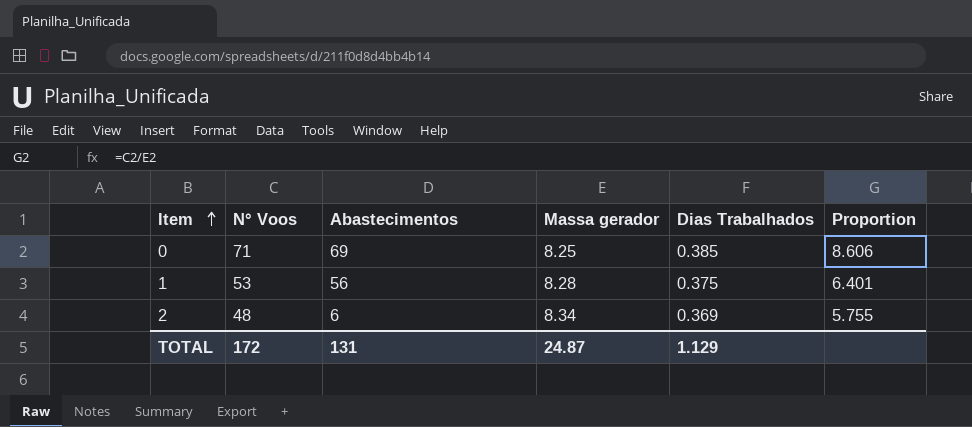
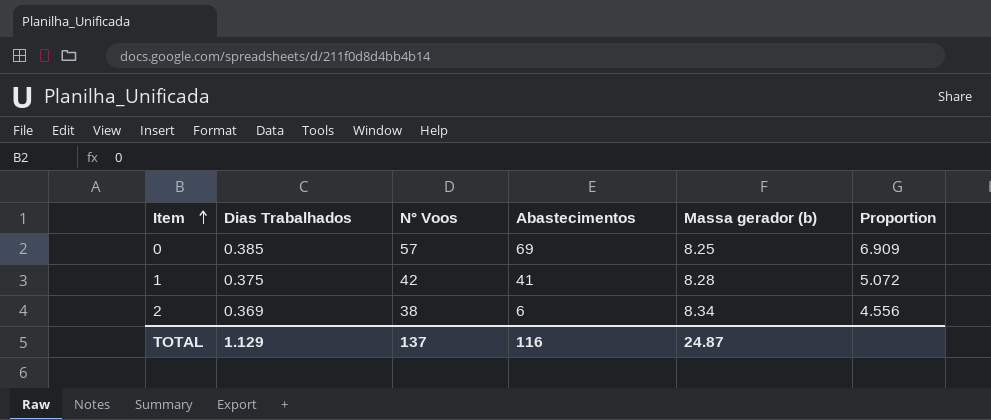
column Dias Trabalhados | position: 5 -> 2
column name: Massa gerador -> Massa gerador (b)
0 | N° Voos: 71 -> 57
0 | Proportion: 8.606 -> 6.909
1 | N° Voos: 53 -> 42
1 | Abastecimentos: 56 -> 41
1 | Proportion: 6.401 -> 5.072
2 | N° Voos: 48 -> 38
2 | Proportion: 5.755 -> 4.556
TOTAL | N° Voos: 172 -> 137
TOTAL | Abastecimentos: 131 -> 116

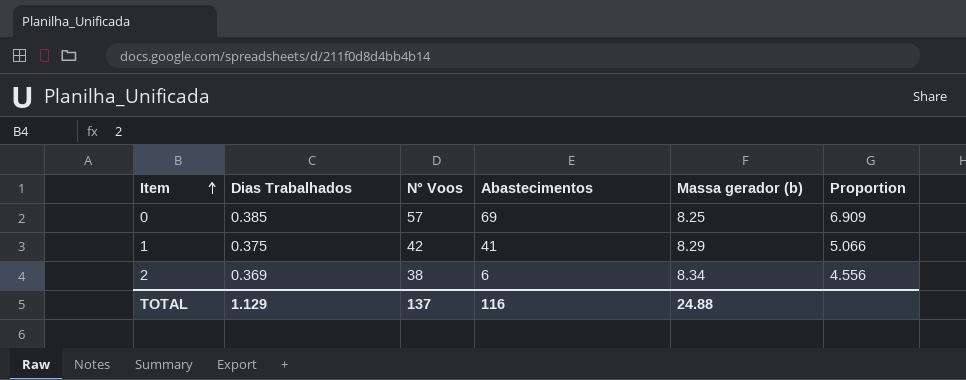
1 | Massa gerador (b): 8.28 -> 8.29
1 | Proportion: 5.072 -> 5.066
TOTAL | Massa gerador (b): 24.87 -> 24.88

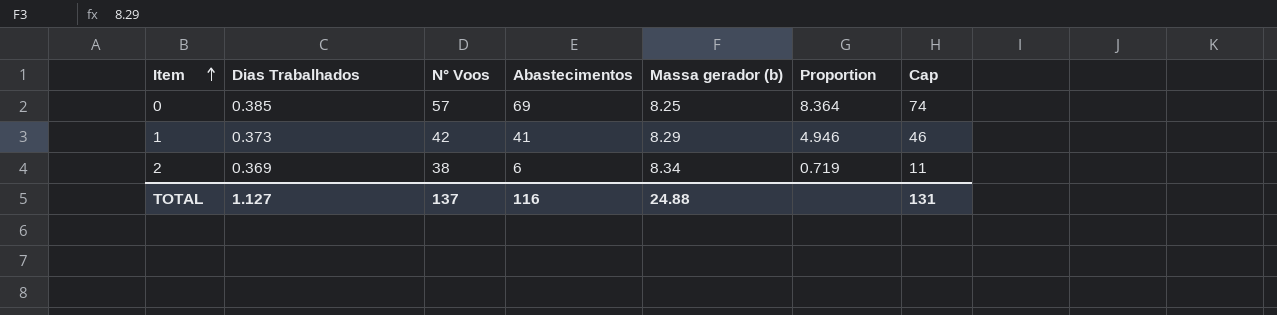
column Proportion | formula: [N° Voos] / [Massa gerador (b)] -> [Abastecimentos] / [Massa gerador (b)]
column Cap | formula: none -> [Abastecimentos] + 5
1 | Dias Trabalhados: 0.375 -> 0.373
TOTAL | Dias Trabalhados: 1.129 -> 1.127

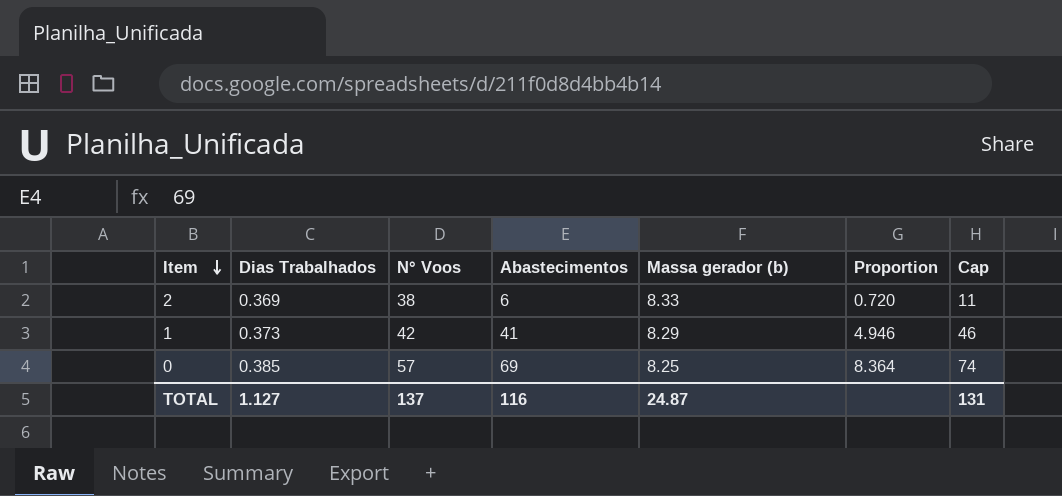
row order: Item ascending -> Item descending
2 | Massa gerador (b): 8.34 -> 8.33
2 | Proportion: 0.719 -> 0.720
TOTAL | Massa gerador (b): 24.88 -> 24.87

